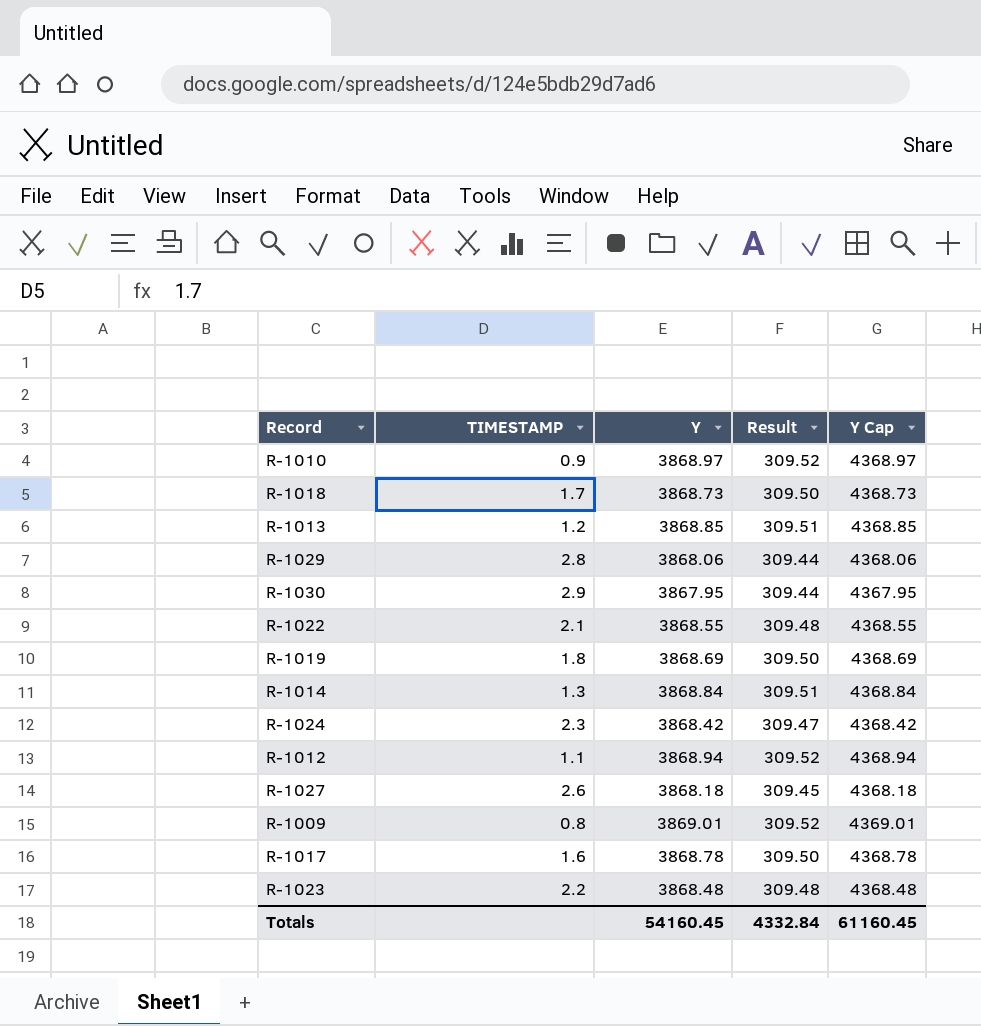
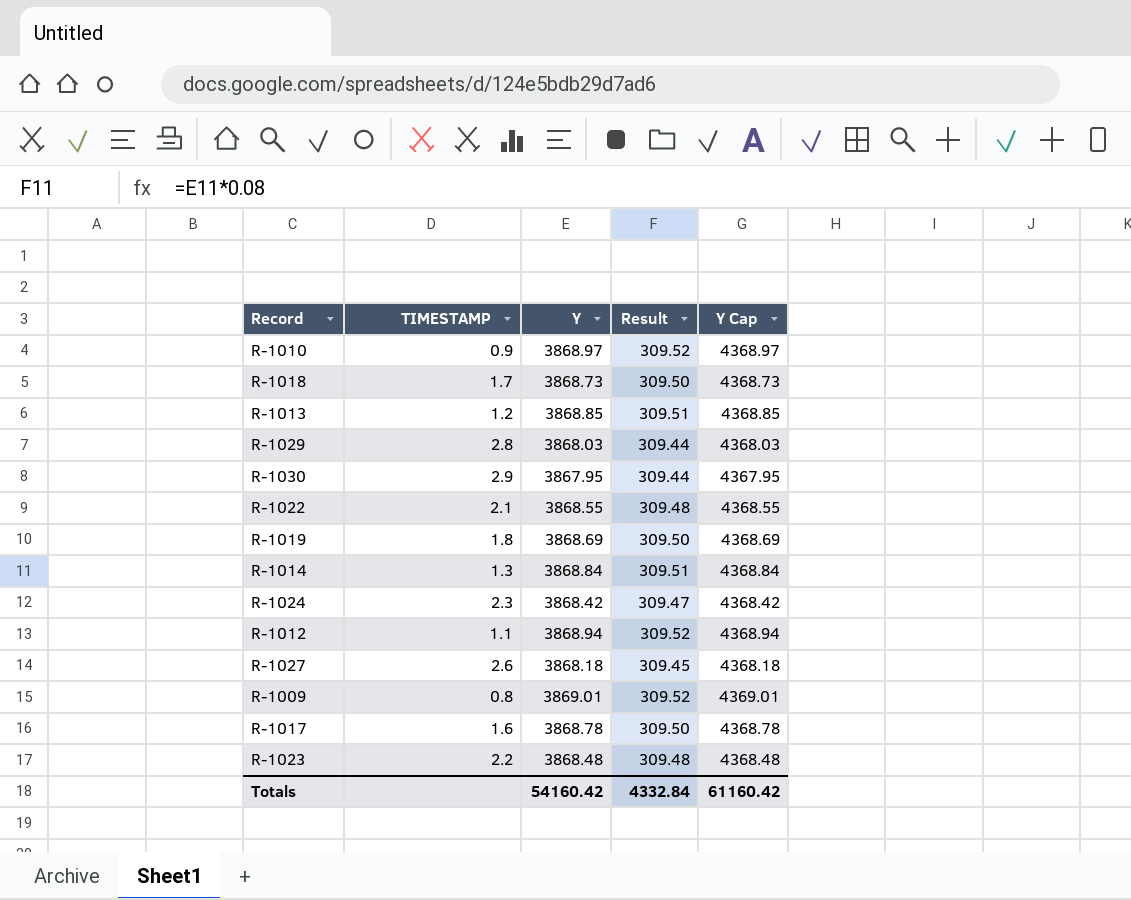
R-1029 | Y: 3868.06 -> 3868.03
R-1029 | Y Cap: 4368.06 -> 4368.03
Totals | Y: 54160.45 -> 54160.42
Totals | Y Cap: 61160.45 -> 61160.42

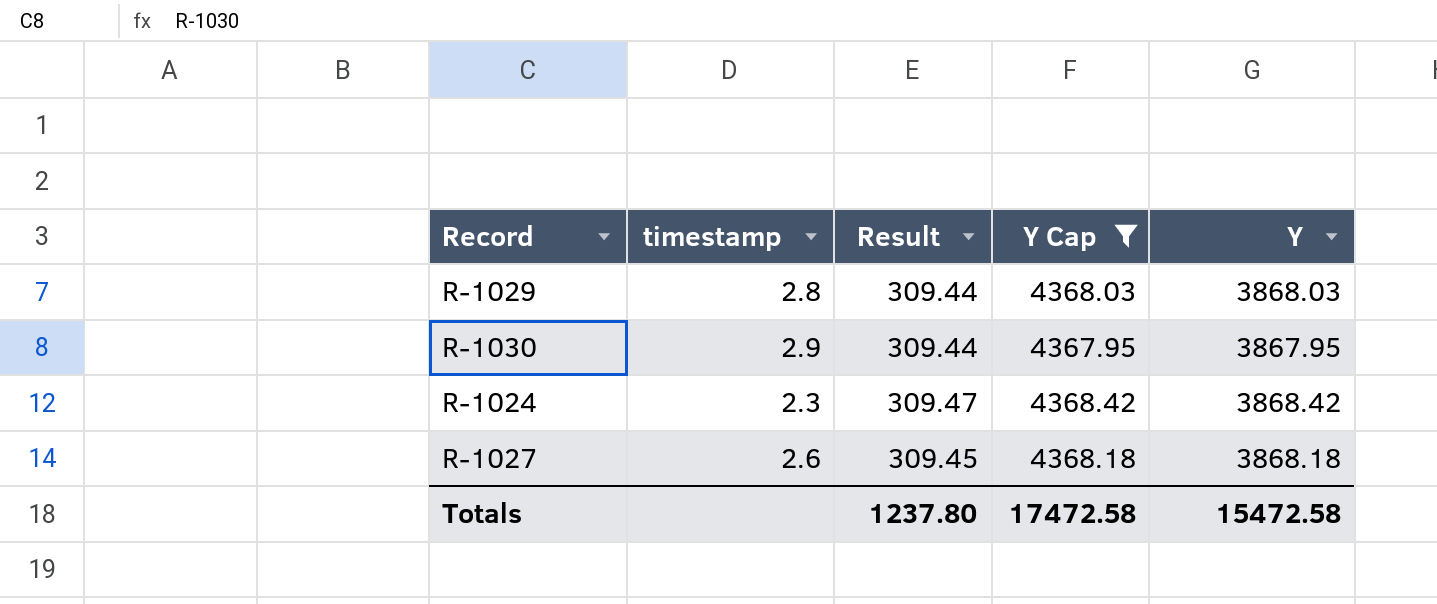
filter: none -> Y Cap <= 4368.42
column name: TIMESTAMP -> timestamp
column Y | position: 3 -> 5
Totals | Result: 4332.84 -> 1237.80
Totals | Y Cap: 61160.42 -> 17472.58
Totals | Y: 54160.42 -> 15472.58

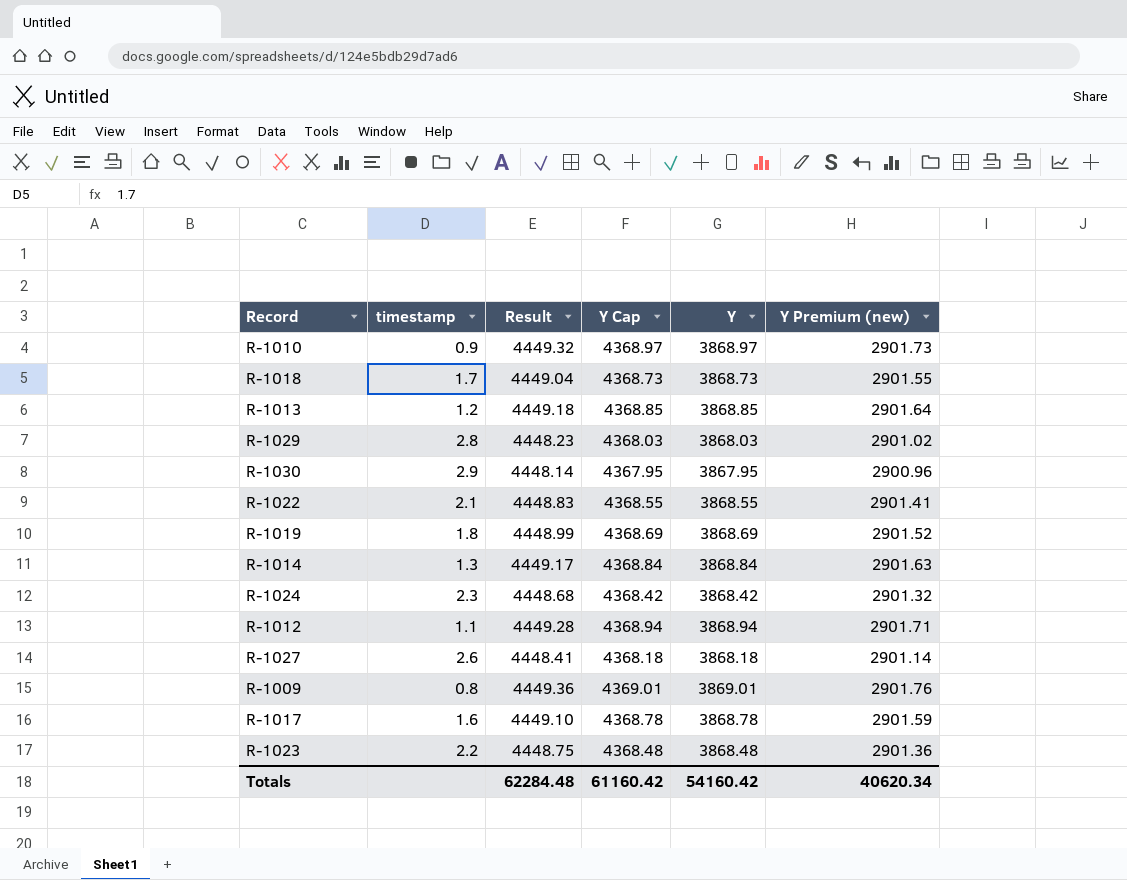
filter: Y Cap <= 4368.42 -> none
column Result | formula: [Y] * 0.08 -> [Y] * 1.15
column Y Premium (new) | formula: none -> [Y] * 0.75
Totals | Result: 1237.80 -> 62284.48
Totals | Y Cap: 17472.58 -> 61160.42
Totals | Y: 15472.58 -> 54160.42

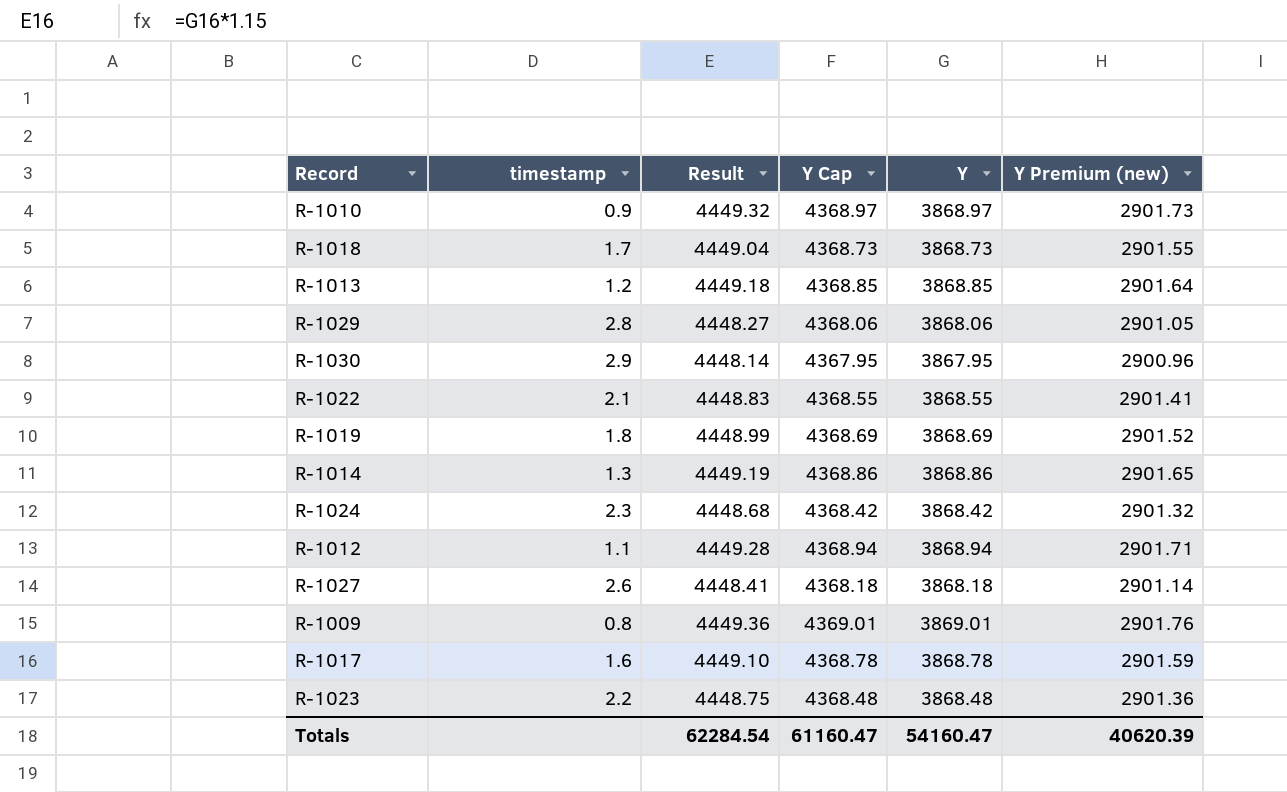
R-1029 | Result: 4448.23 -> 4448.27
R-1029 | Y Cap: 4368.03 -> 4368.06
R-1029 | Y: 3868.03 -> 3868.06
R-1029 | Y Premium (new): 2901.02 -> 2901.05
R-1014 | Result: 4449.17 -> 4449.19
R-1014 | Y Cap: 4368.84 -> 4368.86
R-1014 | Y: 3868.84 -> 3868.86
R-1014 | Y Premium (new): 2901.63 -> 2901.65
Totals | Result: 62284.48 -> 62284.54
Totals | Y Cap: 61160.42 -> 61160.47
Totals | Y: 54160.42 -> 54160.47
Totals | Y Premium (new): 40620.34 -> 40620.39

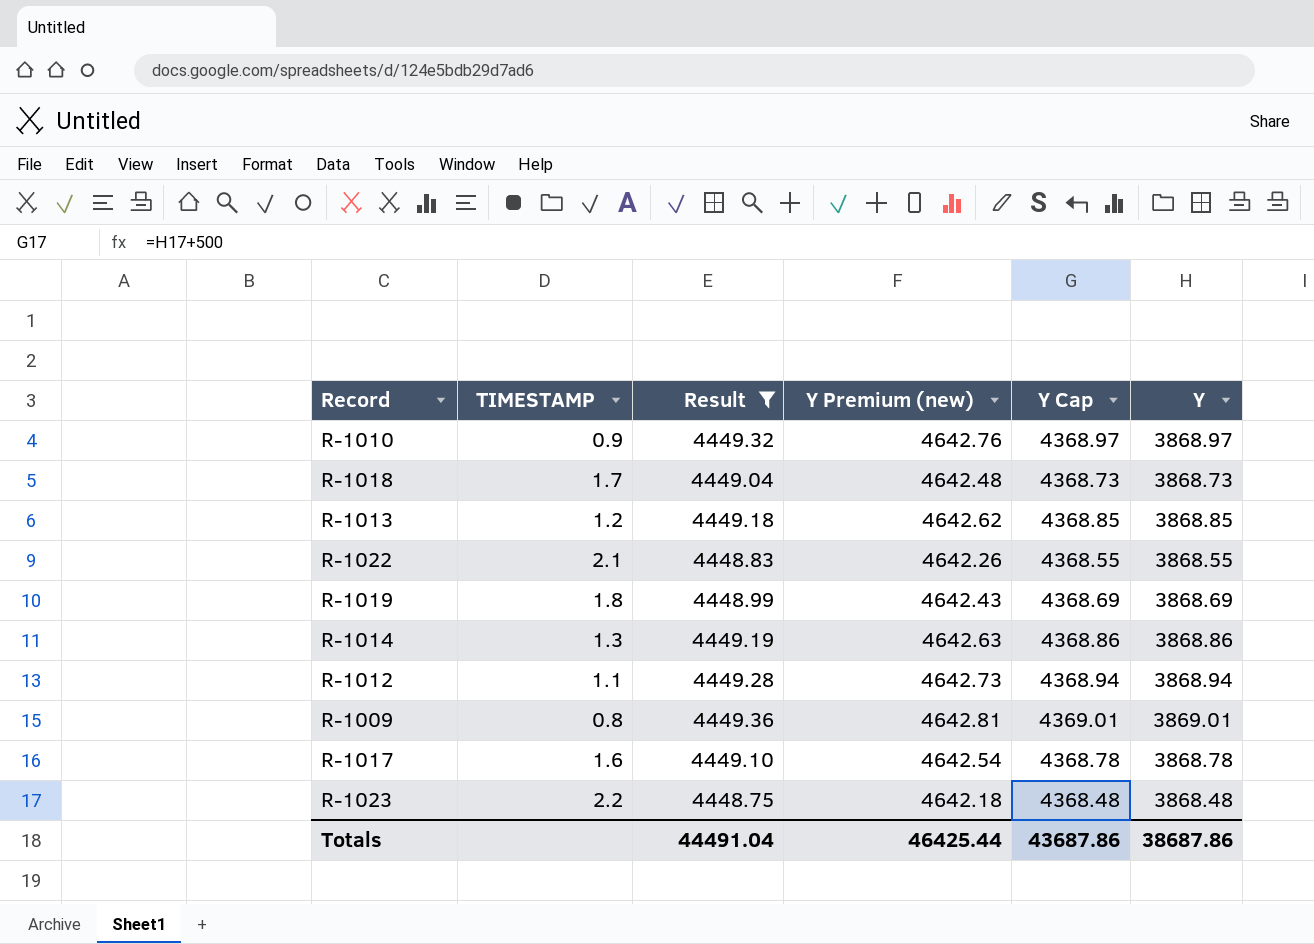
filter: none -> Result >= 4448.75
column name: timestamp -> TIMESTAMP
column Y Premium (new) | formula: [Y] * 0.75 -> [Y] * 1.2
column Y Premium (new) | position: 6 -> 4
Totals | Result: 62284.54 -> 44491.04
Totals | Y Premium (new): 40620.39 -> 46425.44
Totals | Y Cap: 61160.47 -> 43687.86
Totals | Y: 54160.47 -> 38687.86

